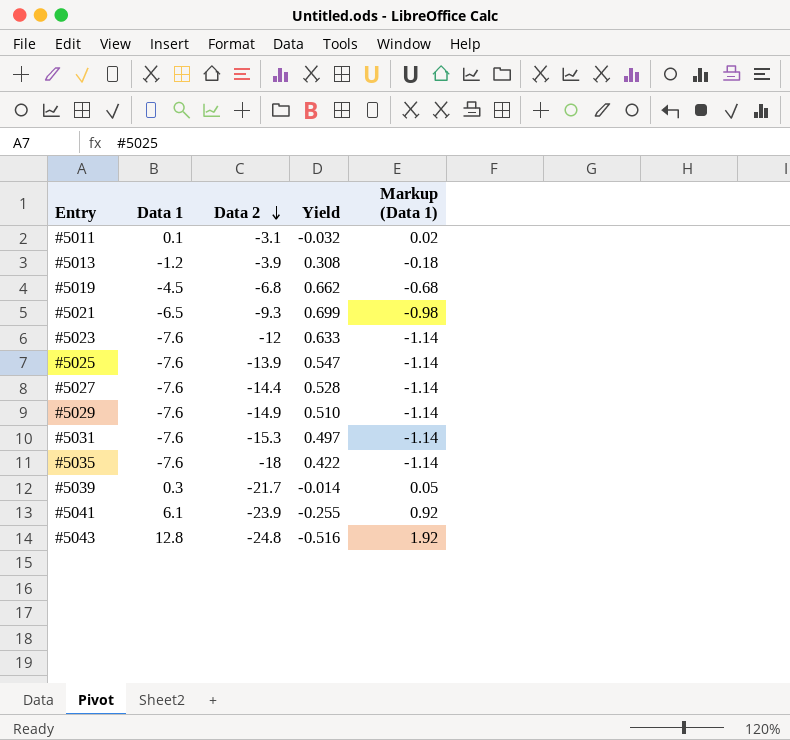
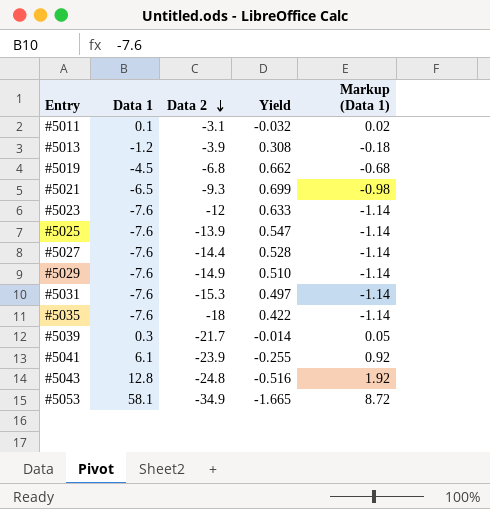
row #5053: none -> 58.1 | -34.9 | -1.665 | 8.72

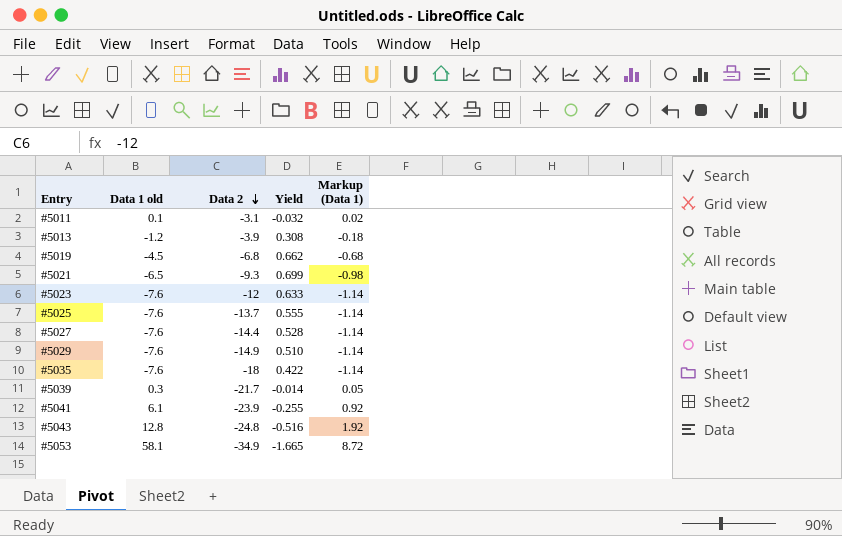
column name: Data 1 -> Data 1 old
row #5031: -7.6 | -15.3 | 0.497 | -1.14 -> none
#5025 | Data 2: -13.9 -> -13.7
#5025 | Yield: 0.547 -> 0.555

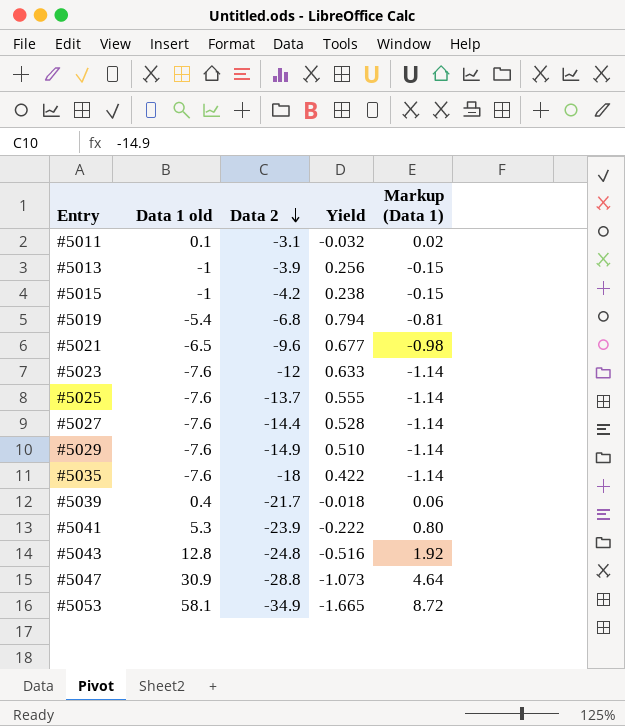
#5013 | Data 1 old: -1.2 -> -1
#5013 | Yield: 0.308 -> 0.256
#5013 | Markup (Data 1): -0.18 -> -0.15
row #5015: none -> -1 | -4.2 | 0.238 | -0.15
#5019 | Data 1 old: -4.5 -> -5.4
#5019 | Yield: 0.662 -> 0.794
#5019 | Markup (Data 1): -0.68 -> -0.81
#5021 | Data 2: -9.3 -> -9.6
#5021 | Yield: 0.699 -> 0.677
#5039 | Data 1 old: 0.3 -> 0.4
#5039 | Yield: -0.014 -> -0.018
#5039 | Markup (Data 1): 0.05 -> 0.06
#5041 | Data 1 old: 6.1 -> 5.3
#5041 | Yield: -0.255 -> -0.222
#5041 | Markup (Data 1): 0.92 -> 0.80
row #5047: none -> 30.9 | -28.8 | -1.073 | 4.64

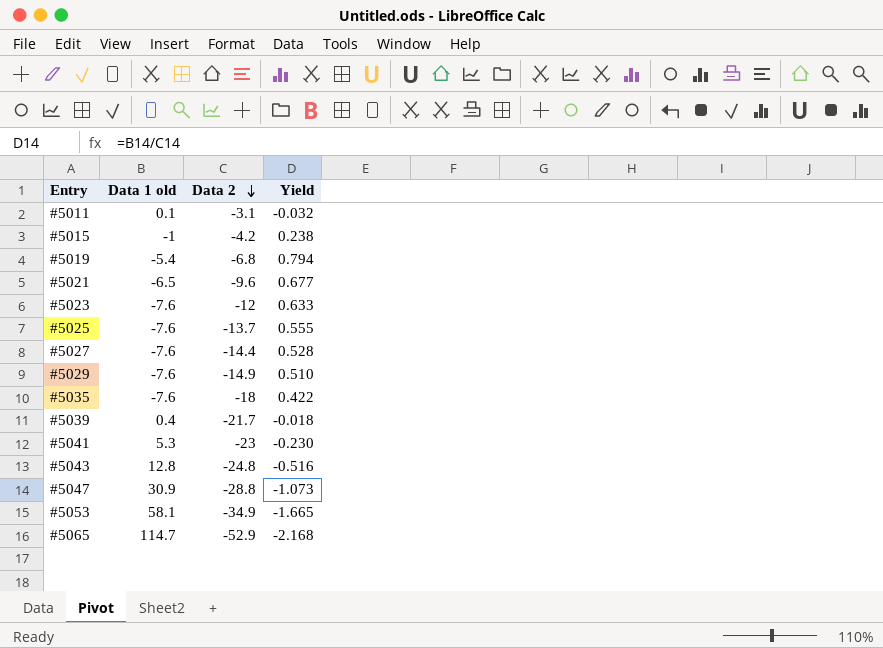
column Markup (Data 1) | formula: [Data 1 old] * 0.15 -> none
row #5013: -1 | -3.9 | 0.256 | -0.15 -> none
#5041 | Data 2: -23.9 -> -23
#5041 | Yield: -0.222 -> -0.230
row #5065: none -> 114.7 | -52.9 | -2.168

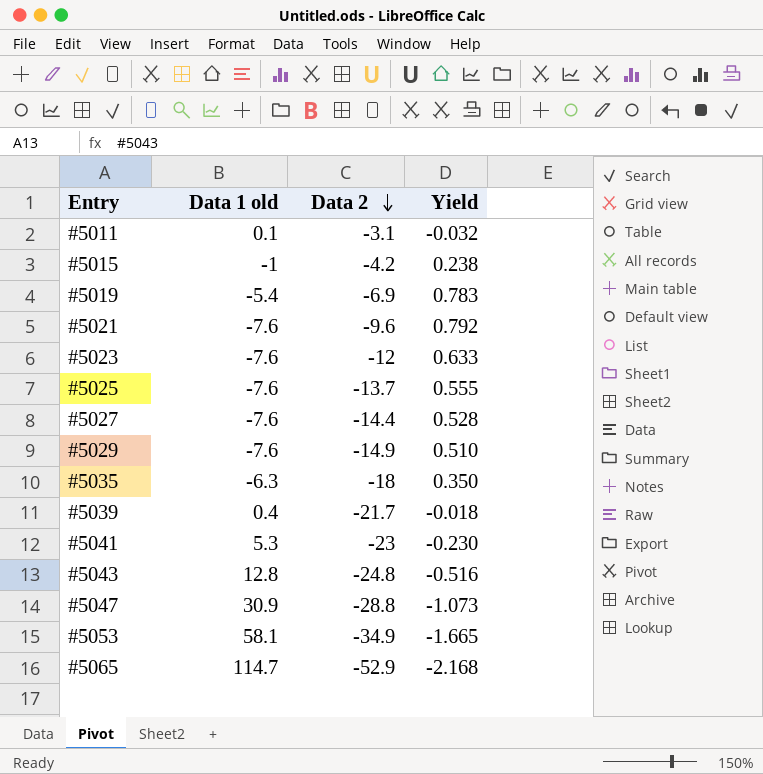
#5019 | Data 2: -6.8 -> -6.9
#5019 | Yield: 0.794 -> 0.783
#5021 | Data 1 old: -6.5 -> -7.6
#5021 | Yield: 0.677 -> 0.792
#5035 | Data 1 old: -7.6 -> -6.3
#5035 | Yield: 0.422 -> 0.350

